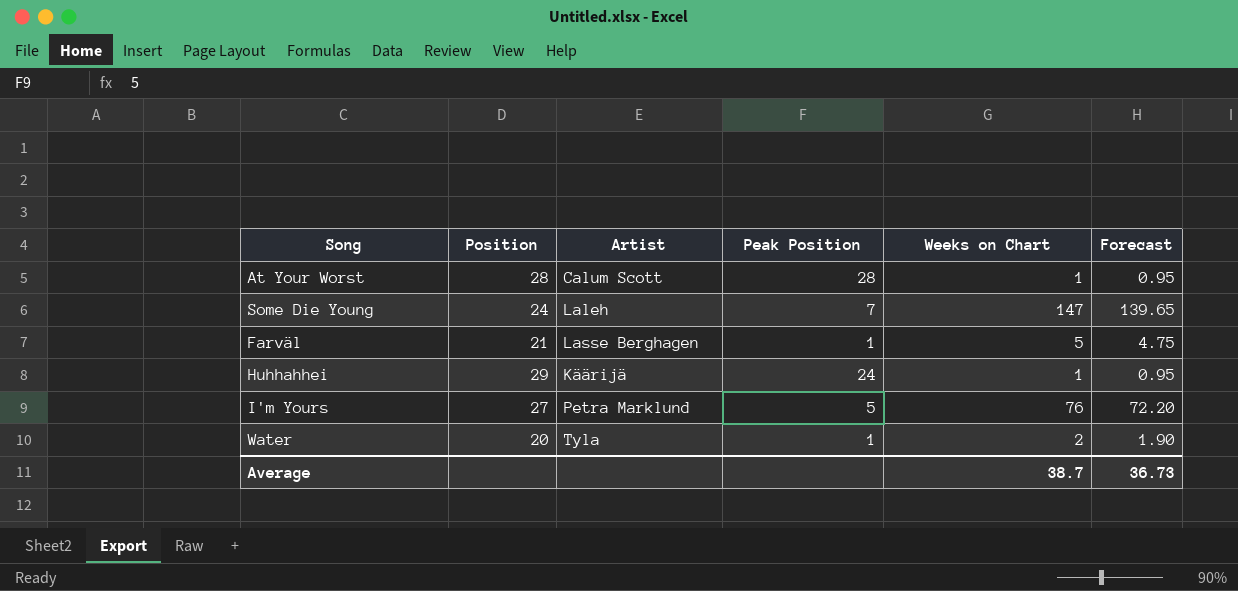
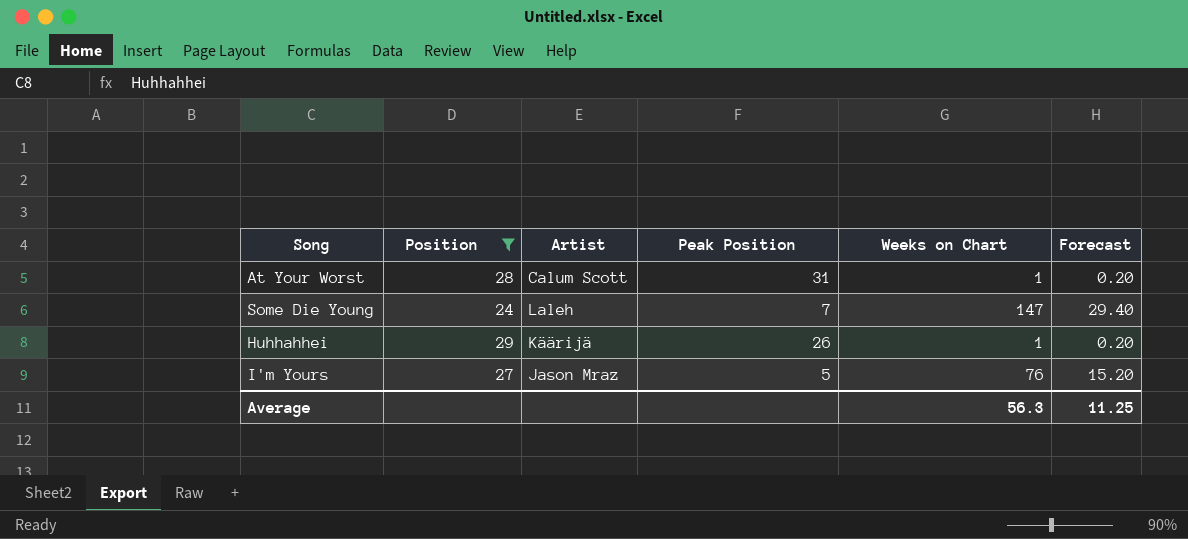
filter: none -> Position >= 24
column Forecast | formula: [Weeks on Chart] * 0.95 -> [Weeks on Chart] * 0.2
At Your Worst | Peak Position: 28 -> 31
Huhhahhei | Peak Position: 24 -> 26
I'm Yours | Artist: Petra Marklund -> Jason Mraz
Average | Weeks on Chart: 38.7 -> 56.3
Average | Forecast: 36.73 -> 11.25

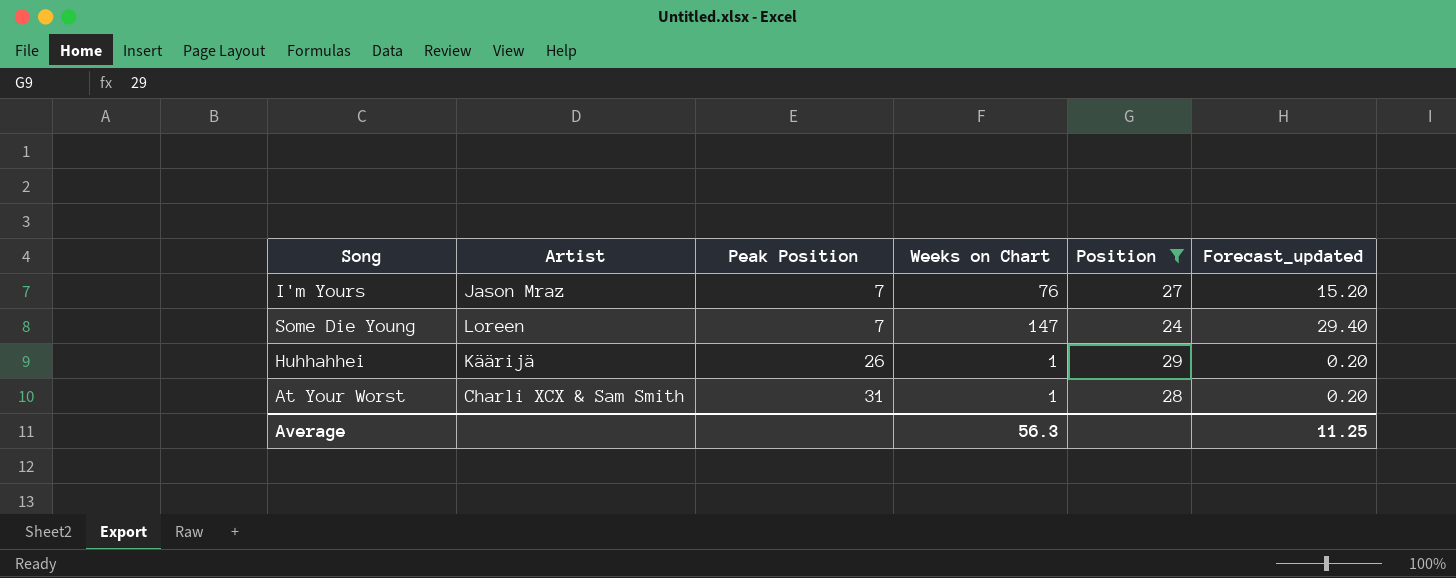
row order: none -> Peak Position ascending
column Position | position: 2 -> 5
column name: Forecast -> Forecast_updated
I'm Yours | Peak Position: 5 -> 7
Some Die Young | Artist: Laleh -> Loreen
At Your Worst | Artist: Calum Scott -> Charli XCX & Sam Smith

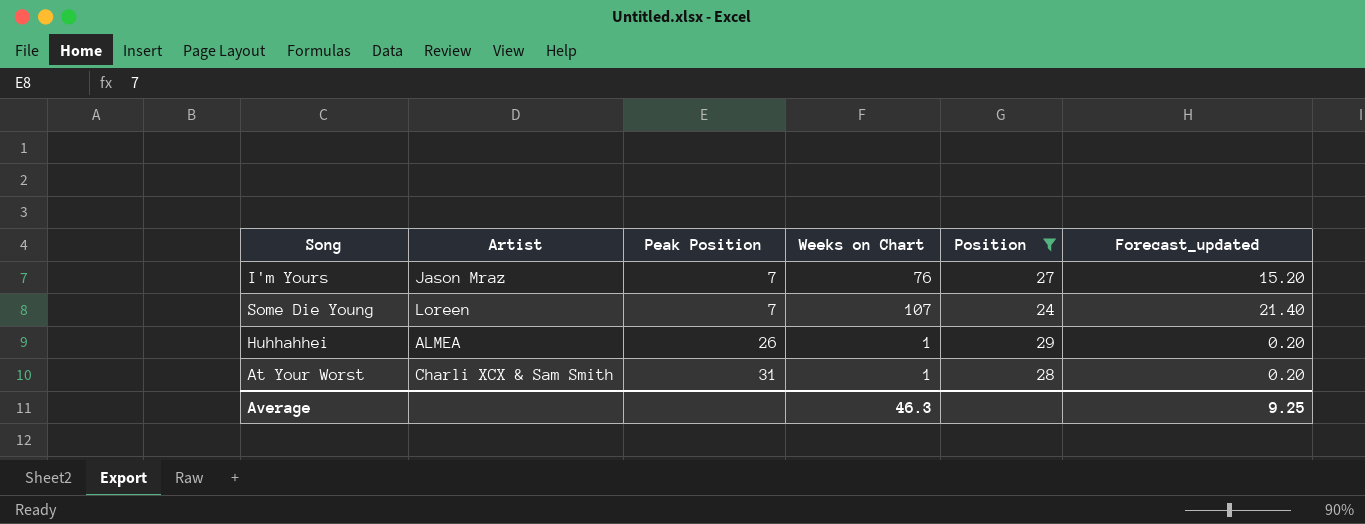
Some Die Young | Weeks on Chart: 147 -> 107
Some Die Young | Forecast_updated: 29.40 -> 21.40
Huhhahhei | Artist: Käärijä -> ALMEA
Average | Weeks on Chart: 56.3 -> 46.3
Average | Forecast_updated: 11.25 -> 9.25

